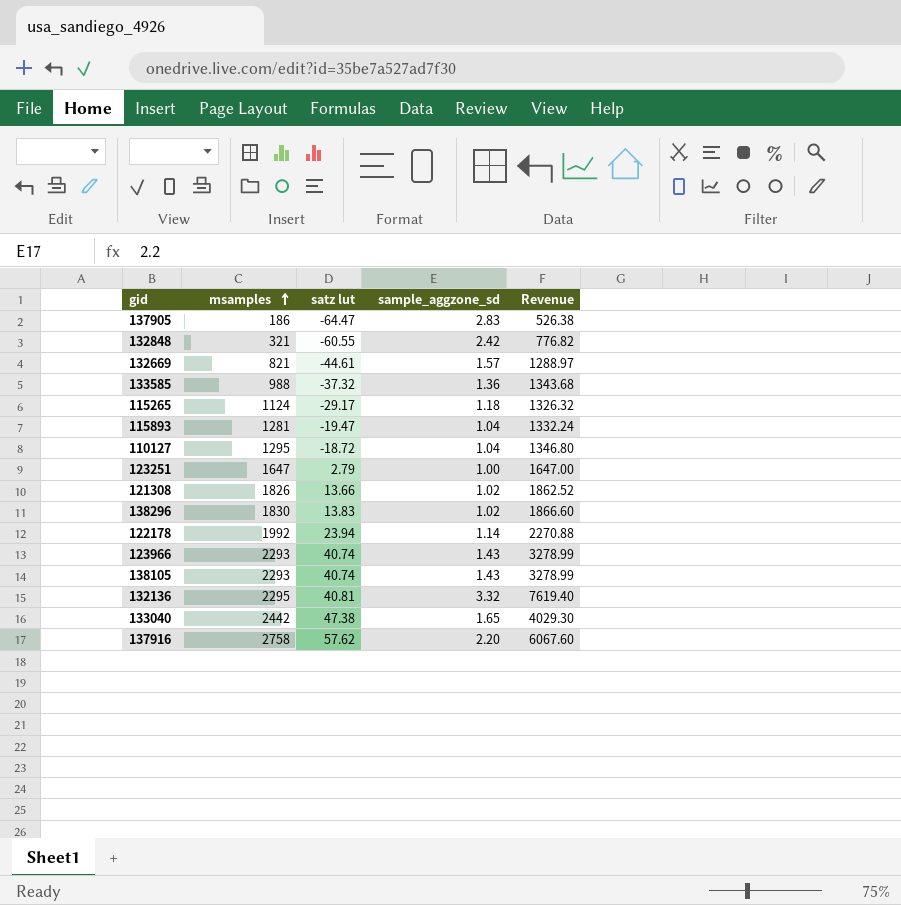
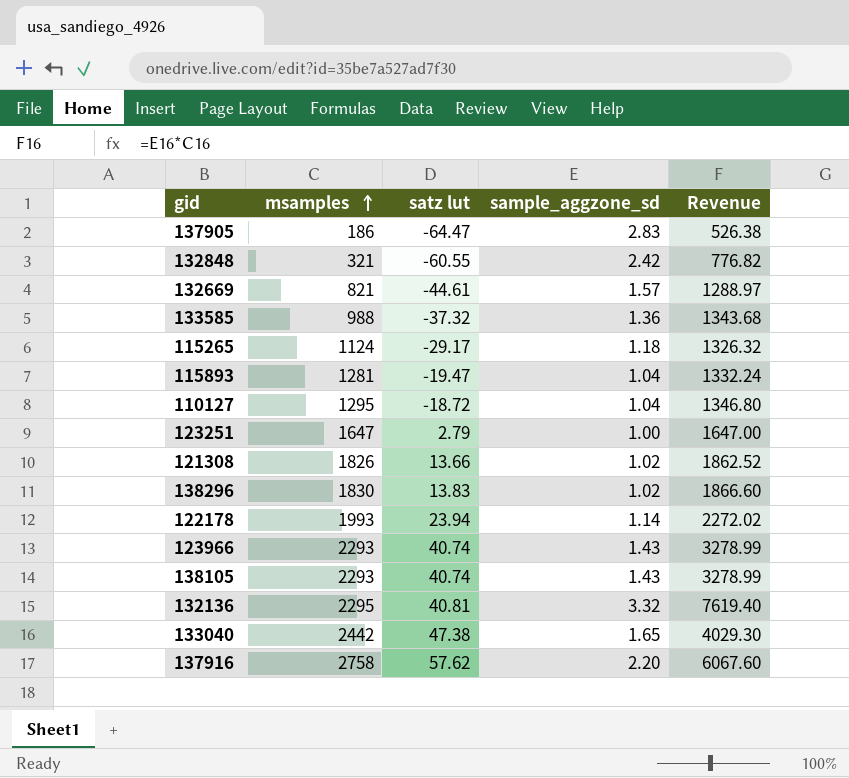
122178 | msamples: 1992 -> 1993
122178 | Revenue: 2270.88 -> 2272.02

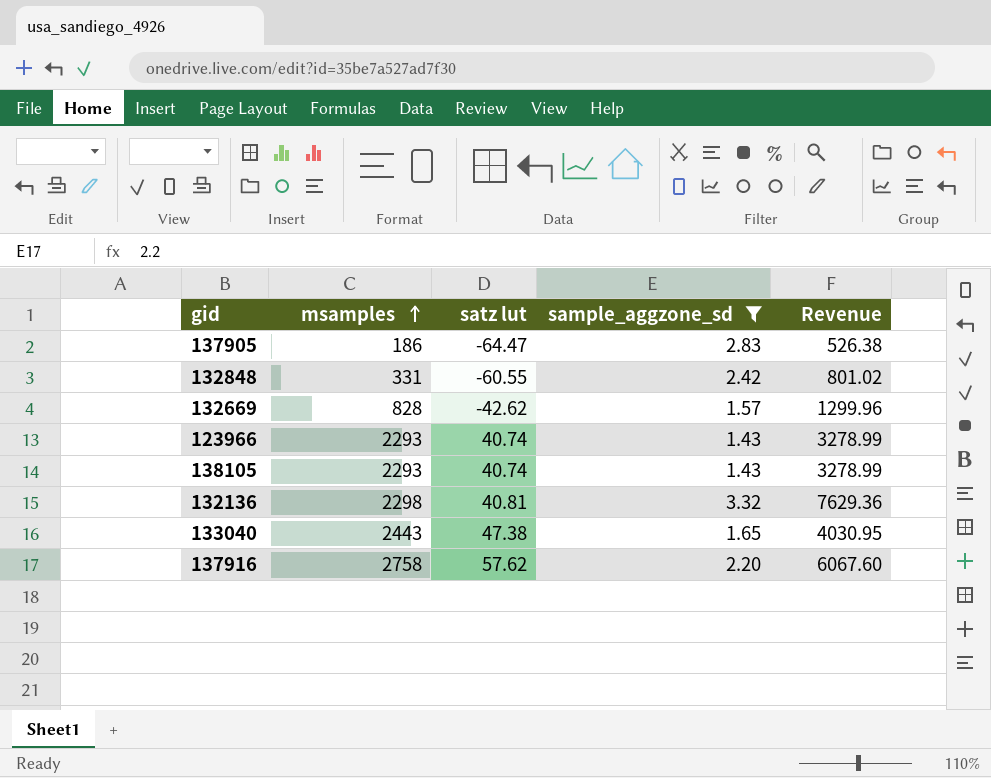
filter: none -> sample_aggzone_sd >= 1.43
132848 | msamples: 321 -> 331
132848 | Revenue: 776.82 -> 801.02
132669 | msamples: 821 -> 828
132669 | satz lut: -44.61 -> -42.62
132669 | Revenue: 1288.97 -> 1299.96
132136 | msamples: 2295 -> 2298
132136 | Revenue: 7619.40 -> 7629.36
133040 | msamples: 2442 -> 2443
133040 | Revenue: 4029.30 -> 4030.95

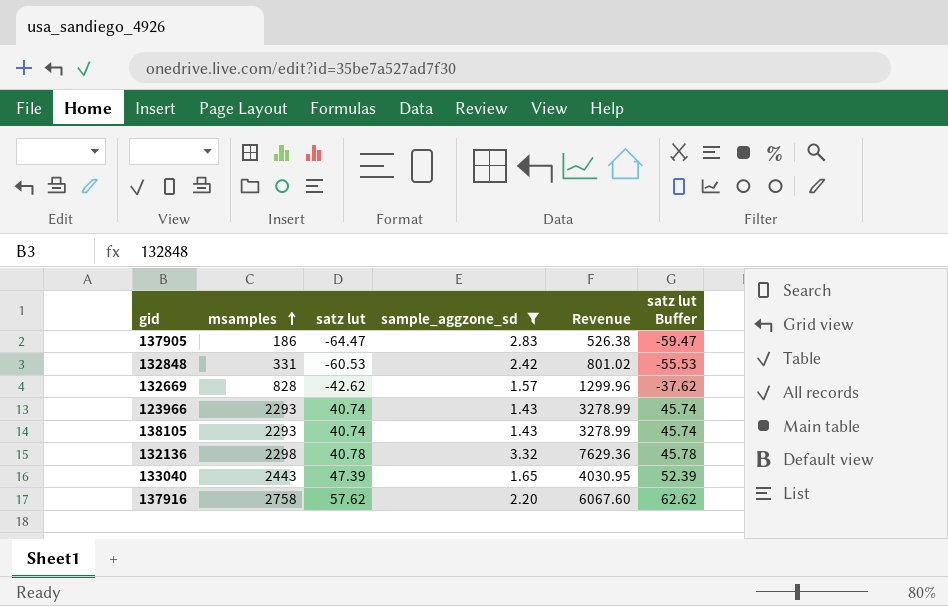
column satz lut Buffer | formula: none -> [satz lut] + 5
132848 | satz lut: -60.55 -> -60.53
132136 | satz lut: 40.81 -> 40.78
133040 | satz lut: 47.38 -> 47.39

